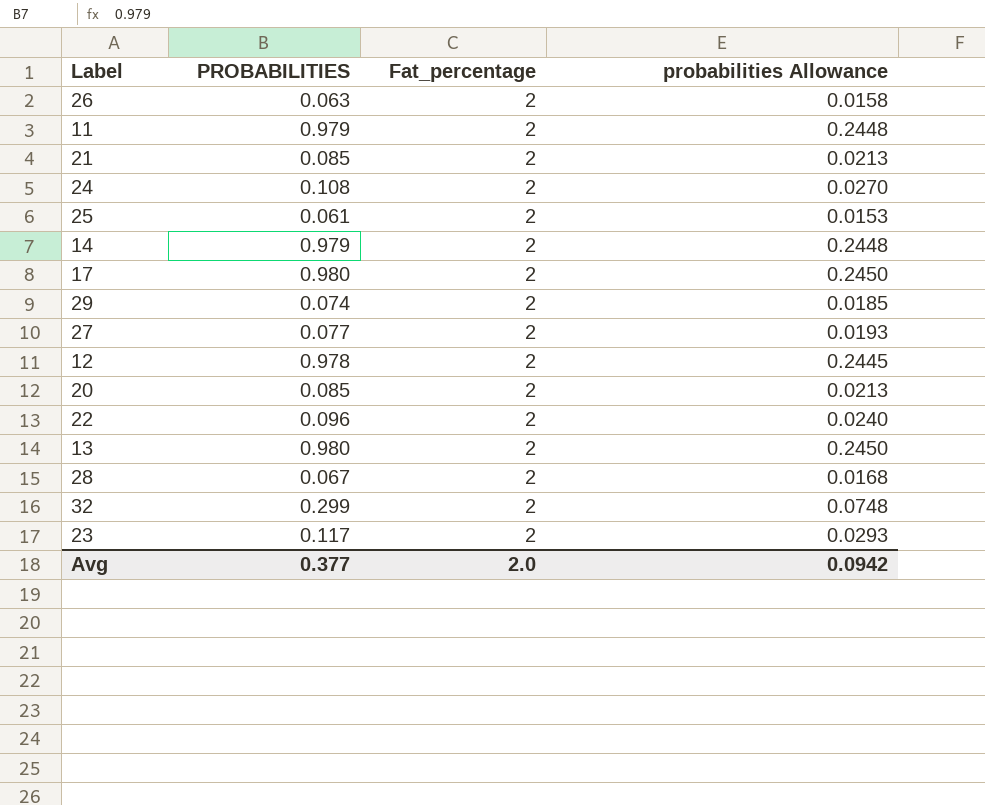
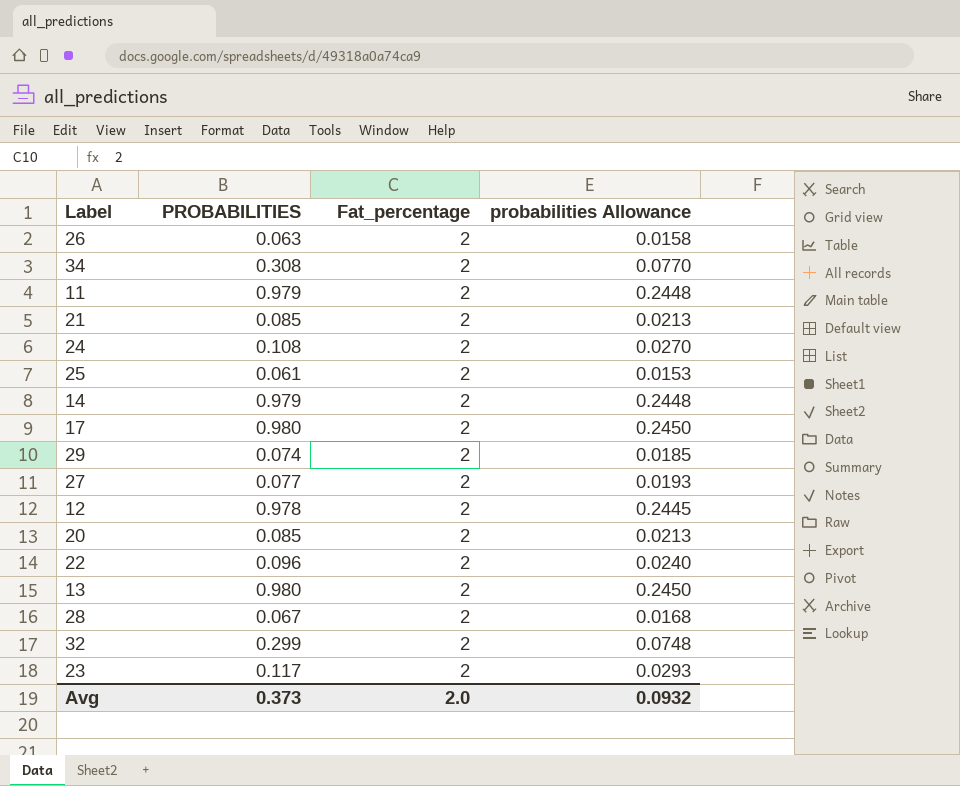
row 34: none -> 0.308 | 2 | 0.0770
Avg | PROBABILITIES: 0.377 -> 0.373
Avg | probabilities Allowance: 0.0942 -> 0.0932

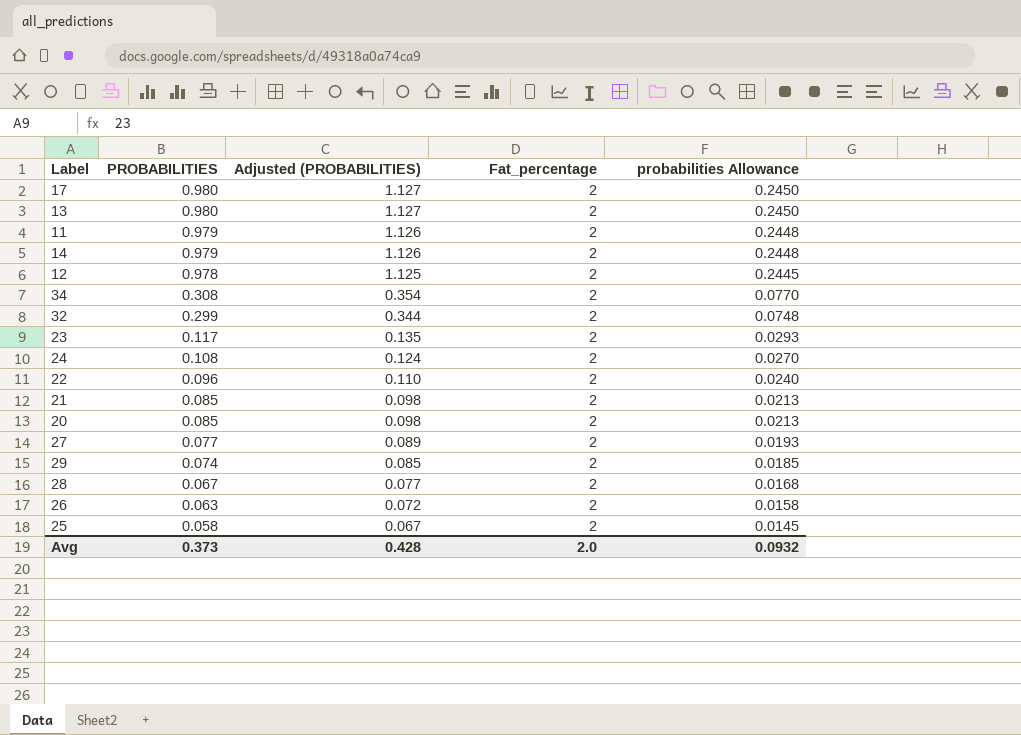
row order: none -> PROBABILITIES descending
column Adjusted (PROBABILITIES) | formula: none -> [PROBABILITIES] * 1.15
25 | PROBABILITIES: 0.061 -> 0.058
25 | probabilities Allowance: 0.0153 -> 0.0145

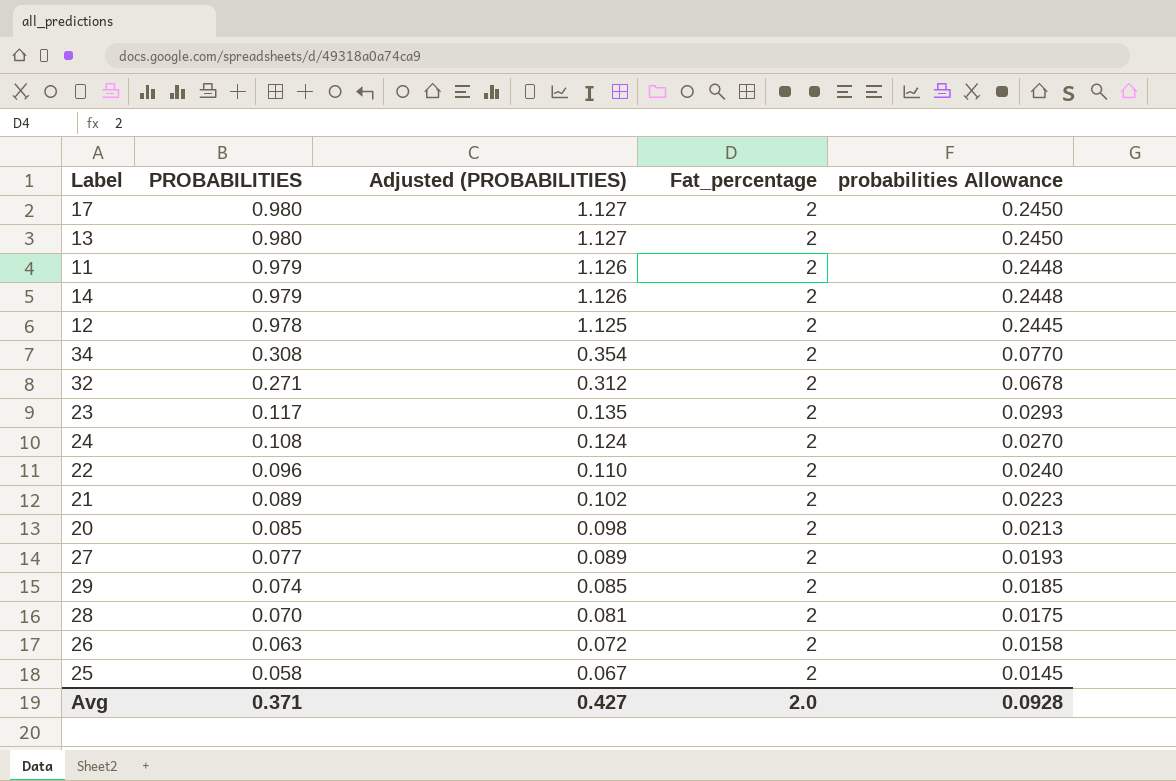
32 | PROBABILITIES: 0.299 -> 0.271
32 | Adjusted (PROBABILITIES): 0.344 -> 0.312
32 | probabilities Allowance: 0.0748 -> 0.0678
21 | PROBABILITIES: 0.085 -> 0.089
21 | Adjusted (PROBABILITIES): 0.098 -> 0.102
21 | probabilities Allowance: 0.0213 -> 0.0223
28 | PROBABILITIES: 0.067 -> 0.070
28 | Adjusted (PROBABILITIES): 0.077 -> 0.081
28 | probabilities Allowance: 0.0168 -> 0.0175
Avg | PROBABILITIES: 0.373 -> 0.371
Avg | Adjusted (PROBABILITIES): 0.428 -> 0.427
Avg | probabilities Allowance: 0.0932 -> 0.0928

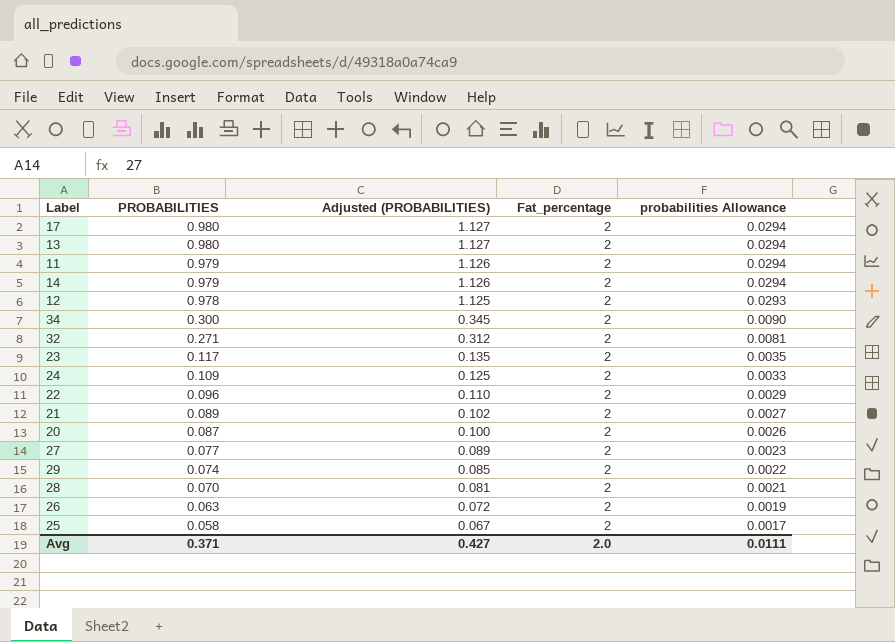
column probabilities Allowance | formula: [PROBABILITIES] * 0.25 -> [PROBABILITIES] * 0.03
34 | PROBABILITIES: 0.308 -> 0.300
34 | Adjusted (PROBABILITIES): 0.354 -> 0.345
24 | PROBABILITIES: 0.108 -> 0.109
24 | Adjusted (PROBABILITIES): 0.124 -> 0.125
20 | PROBABILITIES: 0.085 -> 0.087
20 | Adjusted (PROBABILITIES): 0.098 -> 0.100
Avg | probabilities Allowance: 0.0928 -> 0.0111

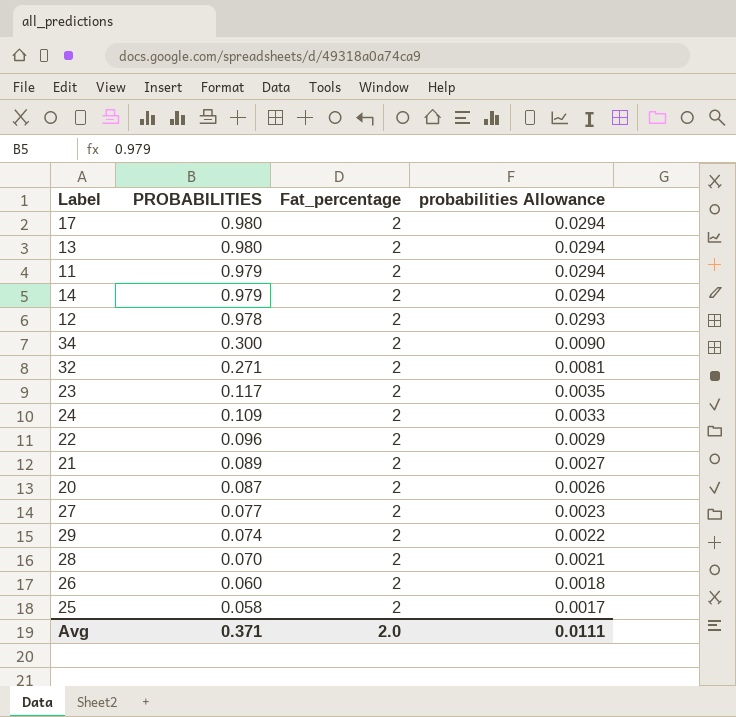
column Adjusted (PROBABILITIES) | formula: [PROBABILITIES] * 1.15 -> none
26 | PROBABILITIES: 0.063 -> 0.060
26 | probabilities Allowance: 0.0019 -> 0.0018

